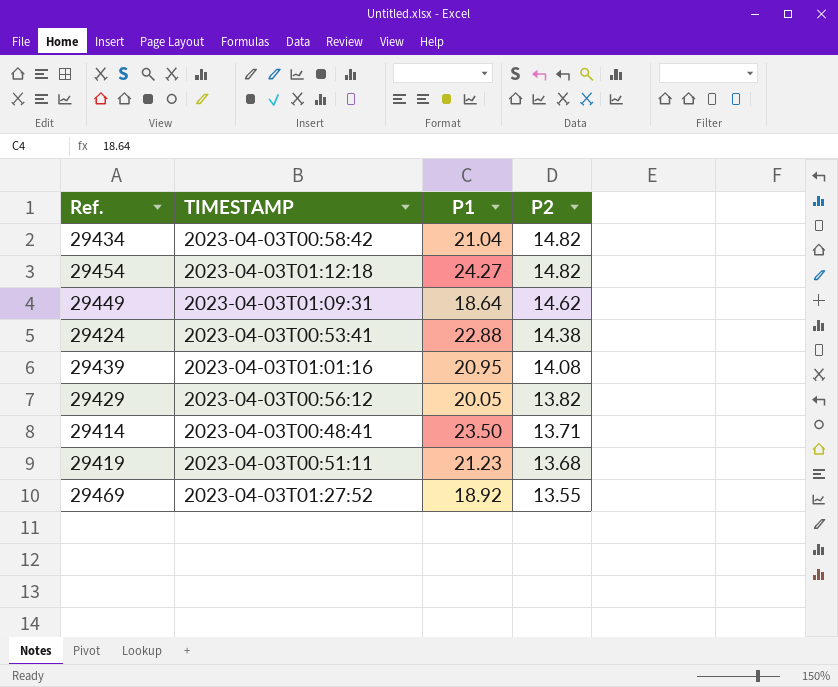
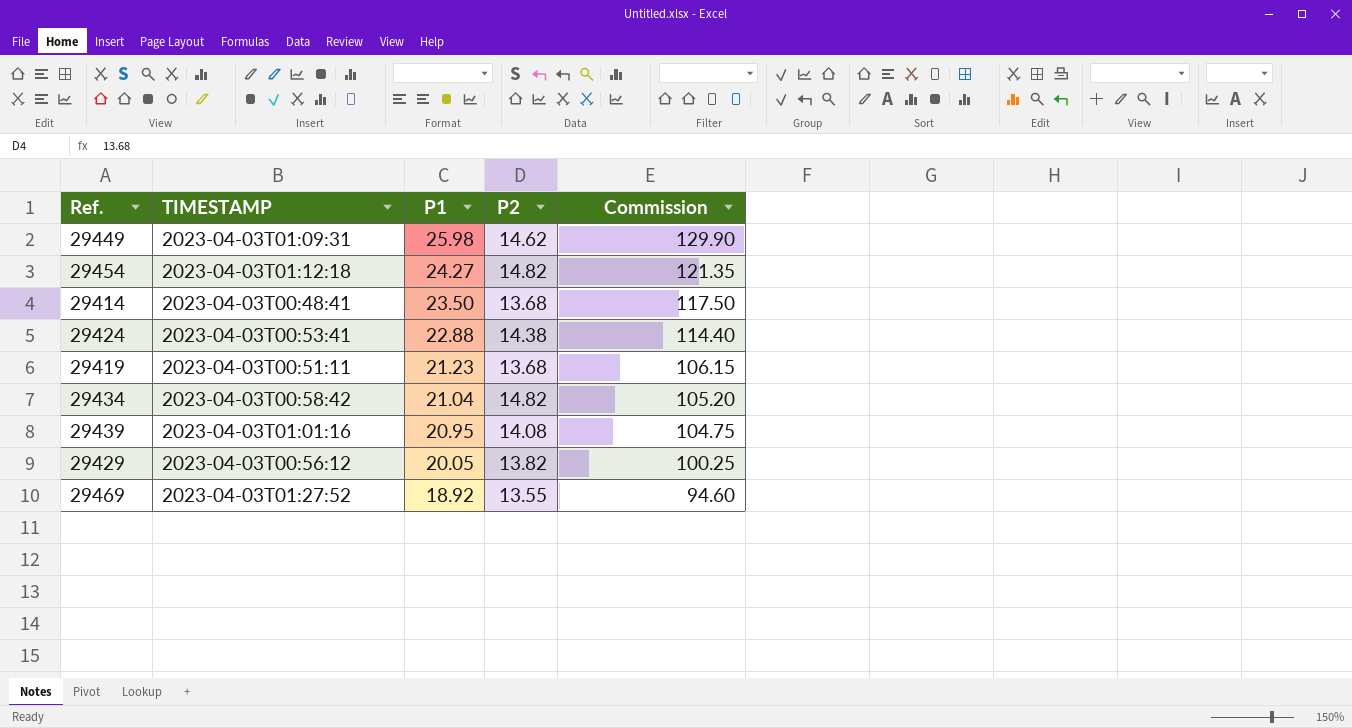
row order: P2 descending -> P1 descending
column Commission | formula: none -> [P1] * 5
29449 | P1: 18.64 -> 25.98
29414 | P2: 13.71 -> 13.68

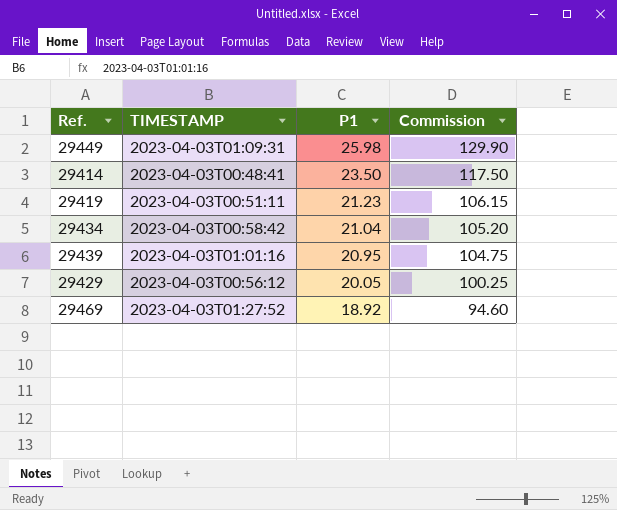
column P2 | position: 4 -> none
row 29454: 2023-04-03T01:12:18 | 24.27 | 14.82 | 121.35 -> none
row 29424: 2023-04-03T00:53:41 | 22.88 | 14.38 | 114.40 -> none

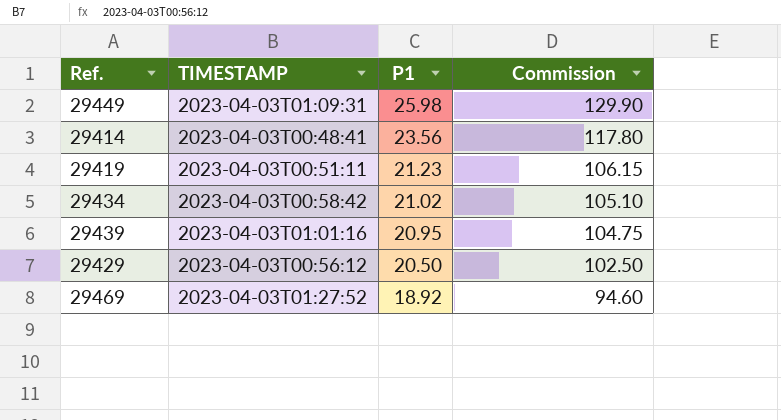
29414 | P1: 23.50 -> 23.56
29414 | Commission: 117.50 -> 117.80
29434 | P1: 21.04 -> 21.02
29434 | Commission: 105.20 -> 105.10
29429 | P1: 20.05 -> 20.50
29429 | Commission: 100.25 -> 102.50

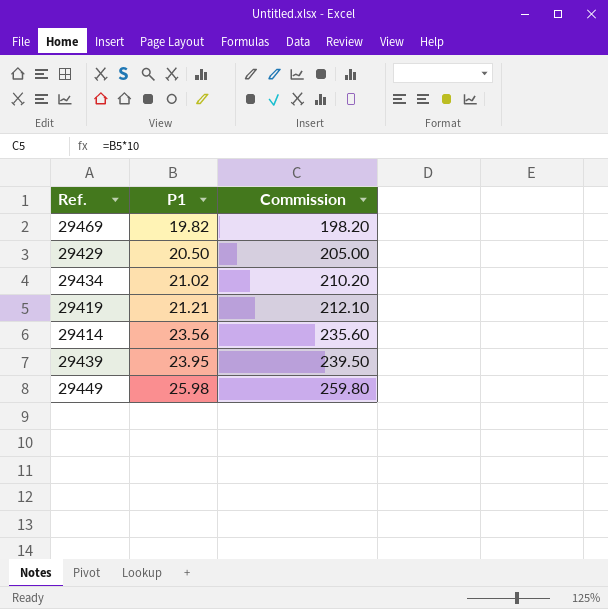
row order: P1 descending -> P1 ascending
column TIMESTAMP | position: 2 -> none
column Commission | formula: [P1] * 5 -> [P1] * 10
29469 | P1: 18.92 -> 19.82
29419 | P1: 21.23 -> 21.21
29439 | P1: 20.95 -> 23.95

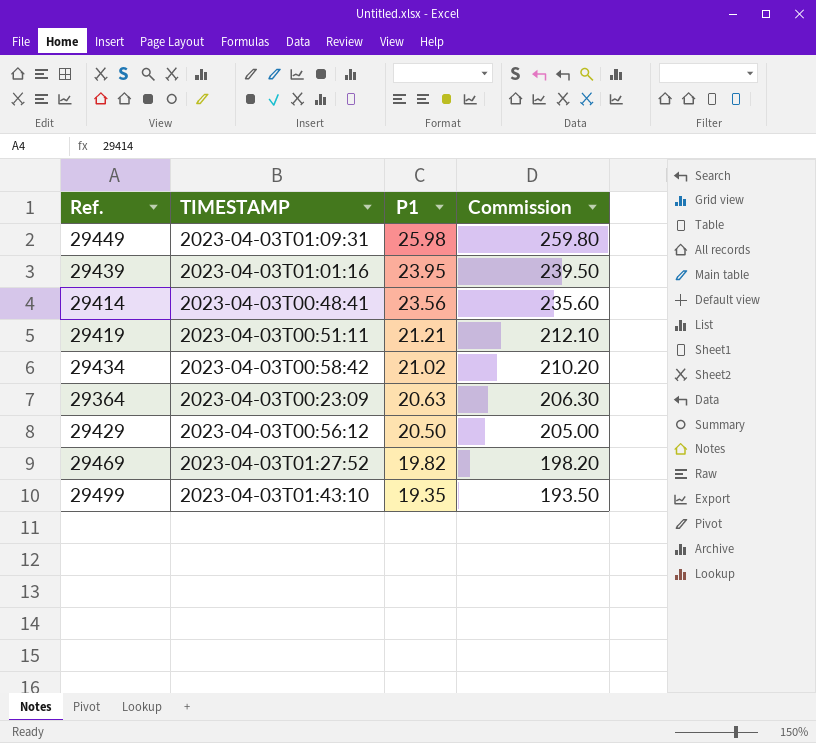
row order: P1 ascending -> P1 descending
column TIMESTAMP | position: none -> 2
row 29364: none -> 2023-04-03T00:23:09 | 20.63 | 206.30
row 29499: none -> 2023-04-03T01:43:10 | 19.35 | 193.50

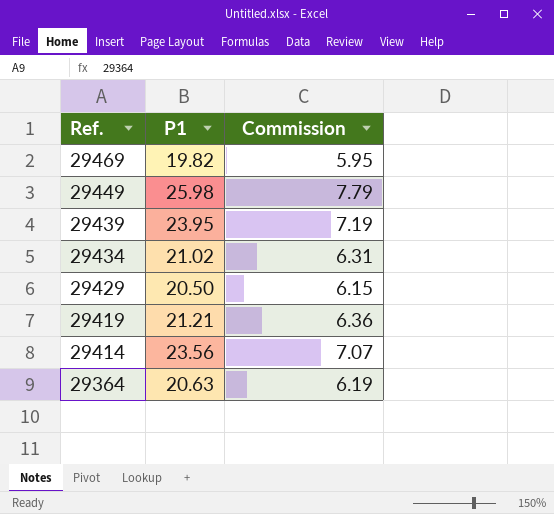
row order: P1 descending -> Ref. descending
column TIMESTAMP | position: 2 -> none
column Commission | formula: [P1] * 10 -> [P1] * 0.3
row 29499: 2023-04-03T01:43:10 | 19.35 | 193.50 -> none

